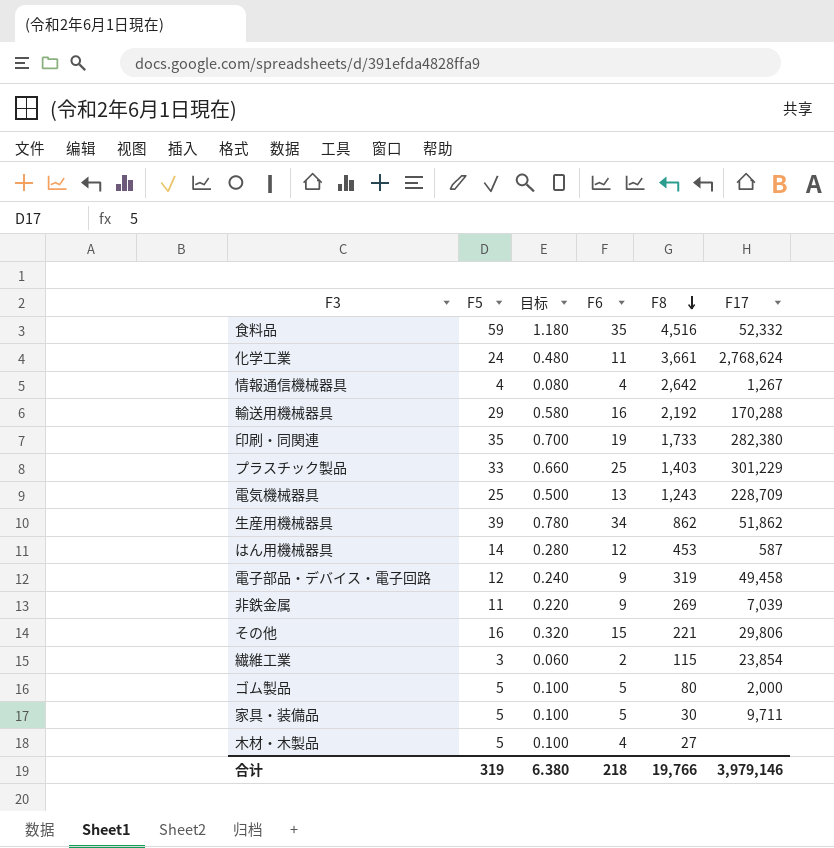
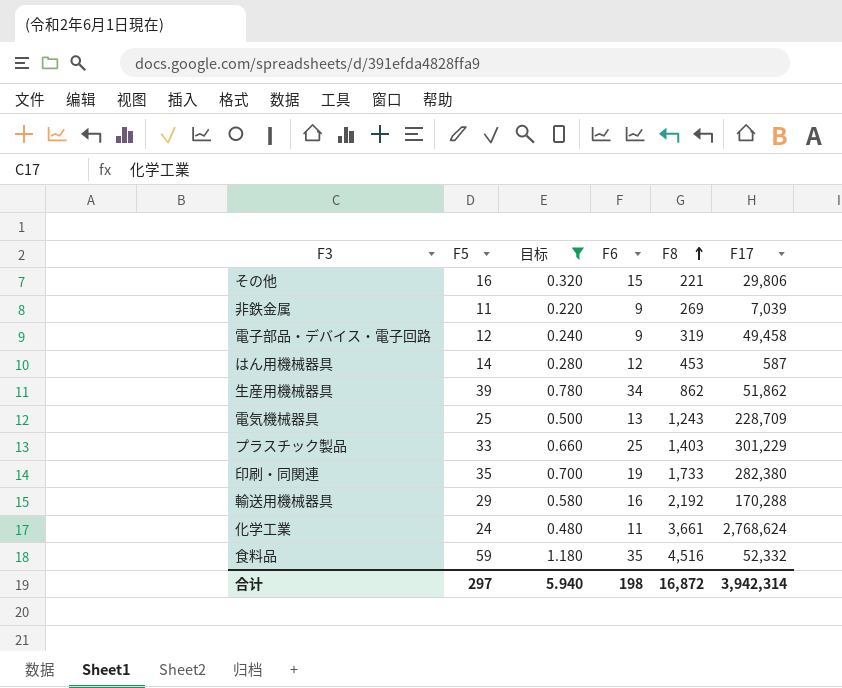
filter: none -> 目标 >= 0.220
row order: F8 descending -> F8 ascending
合计 | F5: 319 -> 297
合计 | 目标: 6.380 -> 5.940
合计 | F6: 218 -> 198
合计 | F8: 19,766 -> 16,872
合计 | F17: 3,979,146 -> 3,942,314

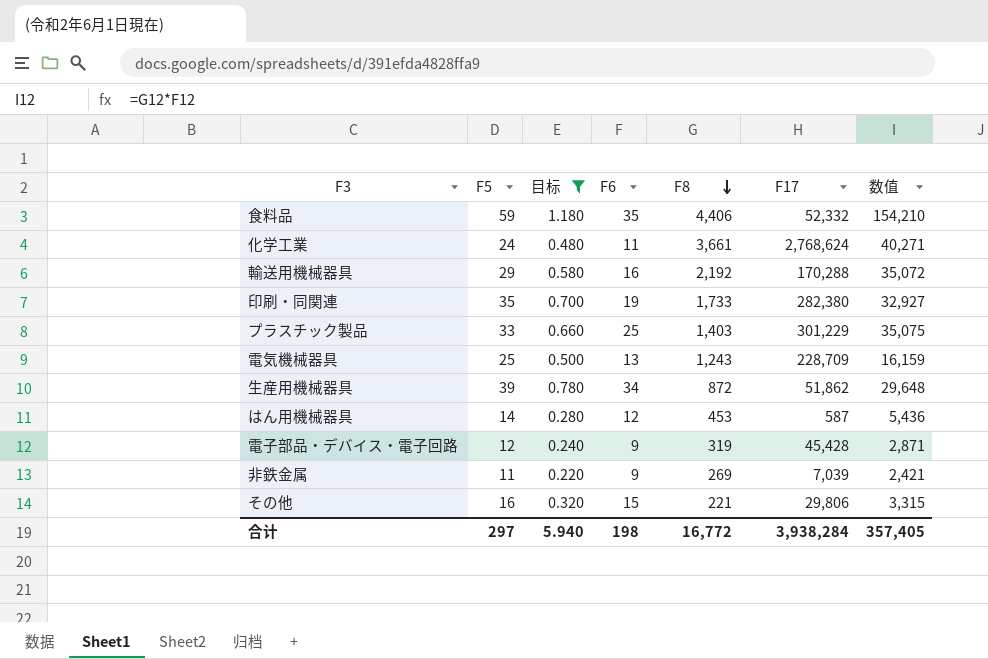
row order: F8 ascending -> F8 descending
column 数值 | formula: none -> [F6] * [F8]
食料品 | F8: 4,516 -> 4,406
生産用機械器具 | F8: 862 -> 872
電子部品・デバイス・電子回路 | F17: 49,458 -> 45,428
合计 | F8: 16,872 -> 16,772
合计 | F17: 3,942,314 -> 3,938,284

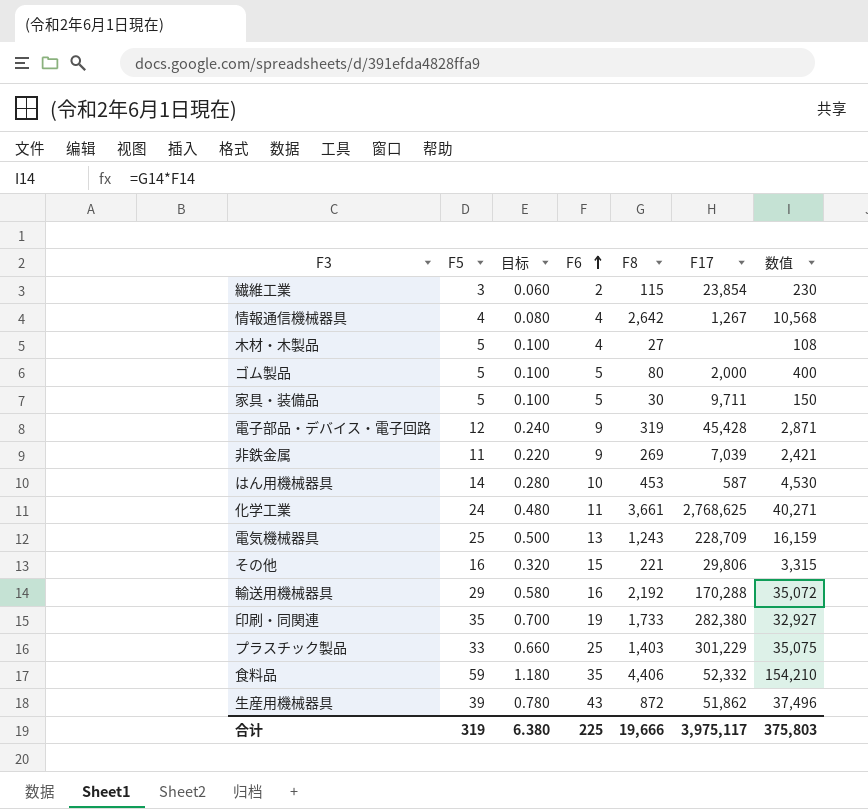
filter: 目标 >= 0.220 -> none
row order: F8 descending -> F6 ascending
はん用機械器具 | F6: 12 -> 10
はん用機械器具 | 数值: 5,436 -> 4,530
化学工業 | F17: 2,768,624 -> 2,768,625
生産用機械器具 | F6: 34 -> 43
生産用機械器具 | 数值: 29,648 -> 37,496
合计 | F5: 297 -> 319
合计 | 目标: 5.940 -> 6.380
合计 | F6: 198 -> 225
合计 | F8: 16,772 -> 19,666
合计 | F17: 3,938,284 -> 3,975,117
合计 | 数值: 357,405 -> 375,803

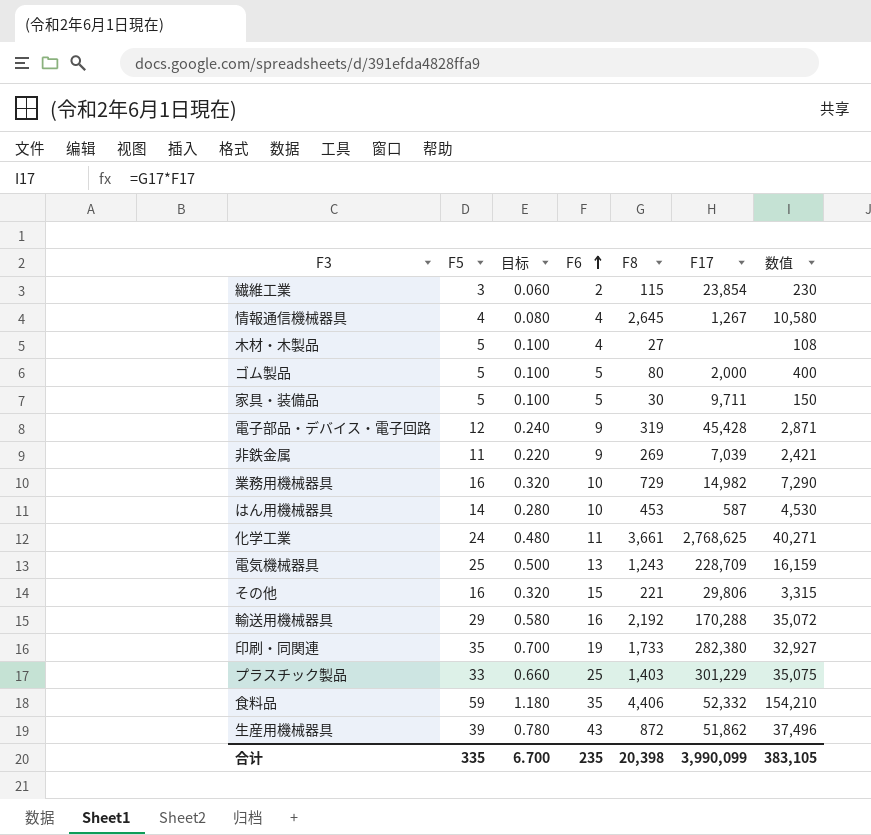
情報通信機械器具 | F8: 2,642 -> 2,645
情報通信機械器具 | 数值: 10,568 -> 10,580
row 業務用機械器具: none -> 16 | 0.320 | 10 | 729 | 14,982 | 7,290
合计 | F5: 319 -> 335
合计 | 目标: 6.380 -> 6.700
合计 | F6: 225 -> 235
合计 | F8: 19,666 -> 20,398
合计 | F17: 3,975,117 -> 3,990,099
合计 | 数值: 375,803 -> 383,105

